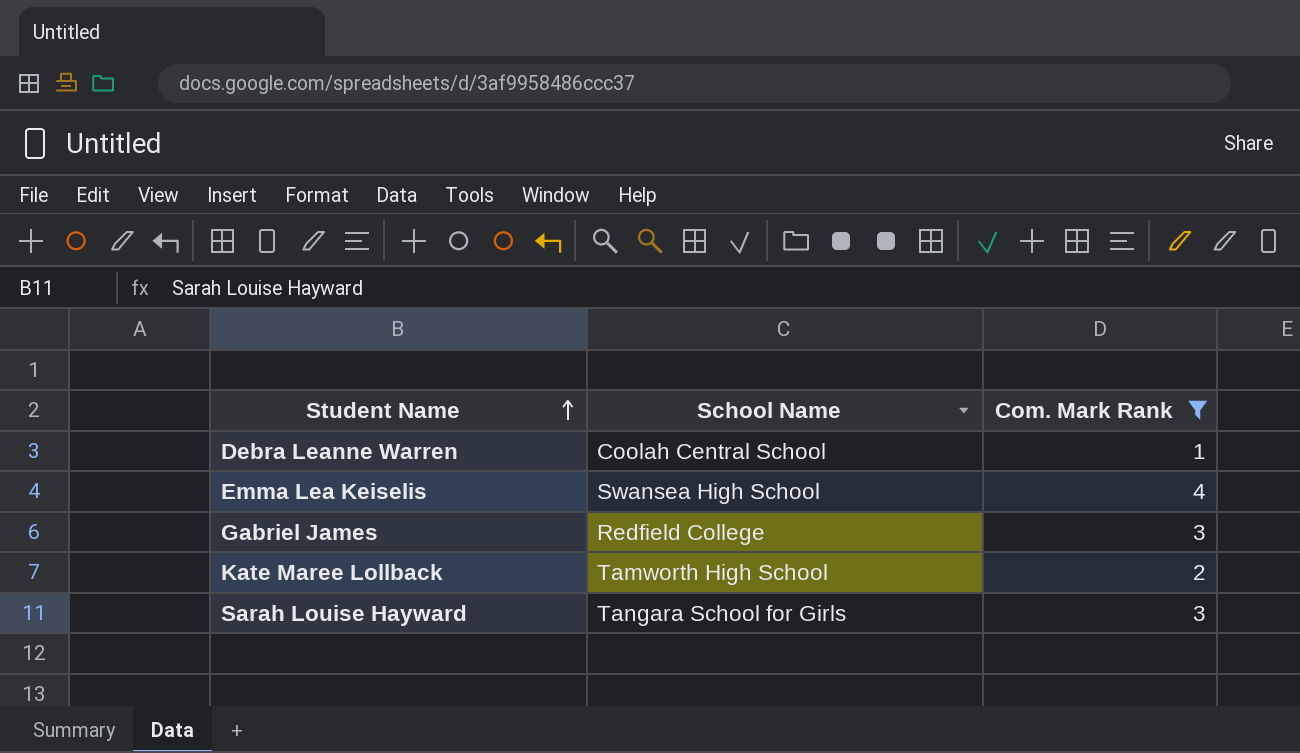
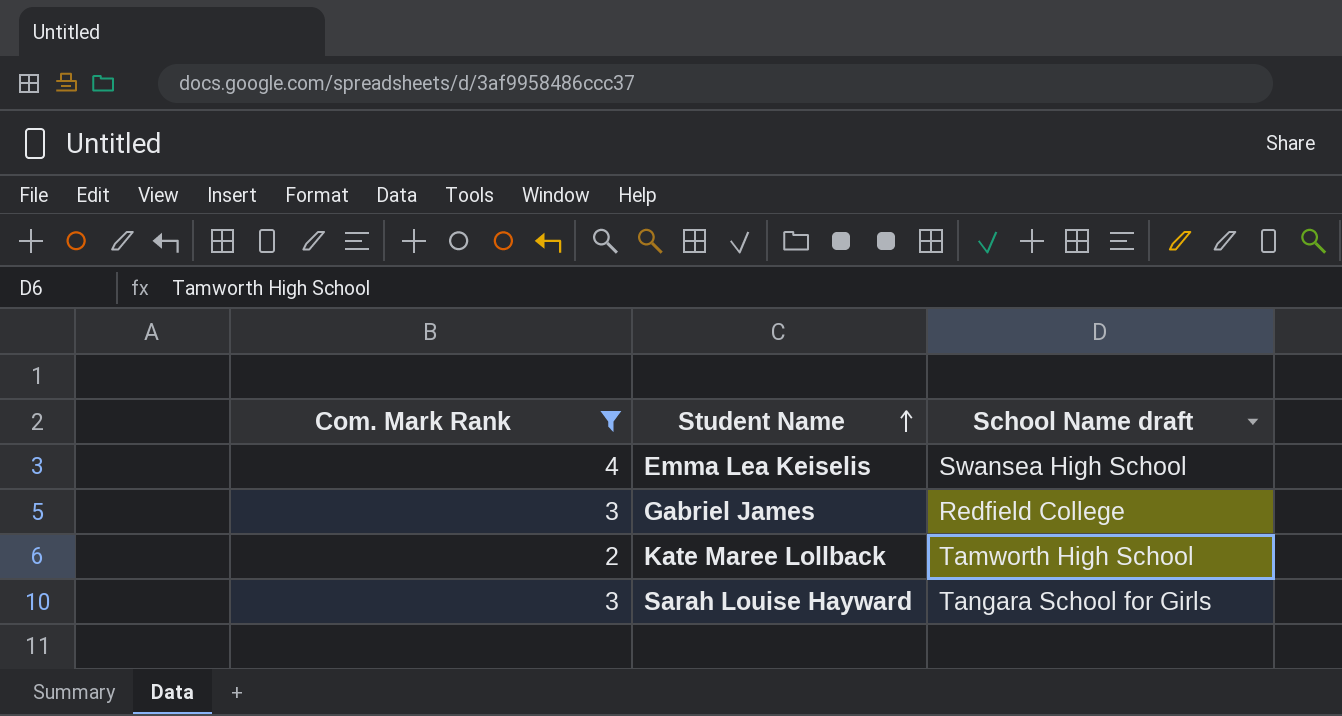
column Com. Mark Rank | position: 3 -> 1
column name: School Name -> School Name draft
row Debra Leanne Warren: Coolah Central School | 1 -> none

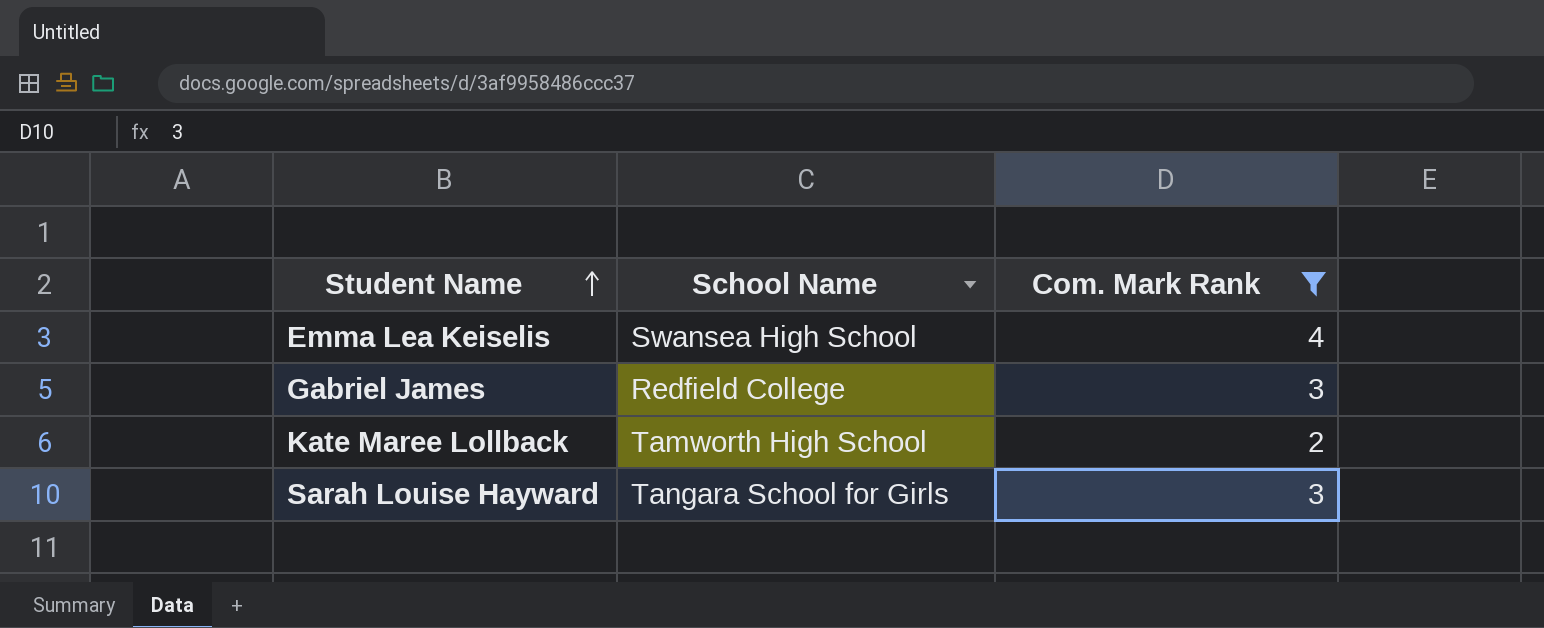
column name: School Name draft -> School Name
column Com. Mark Rank | position: 1 -> 3

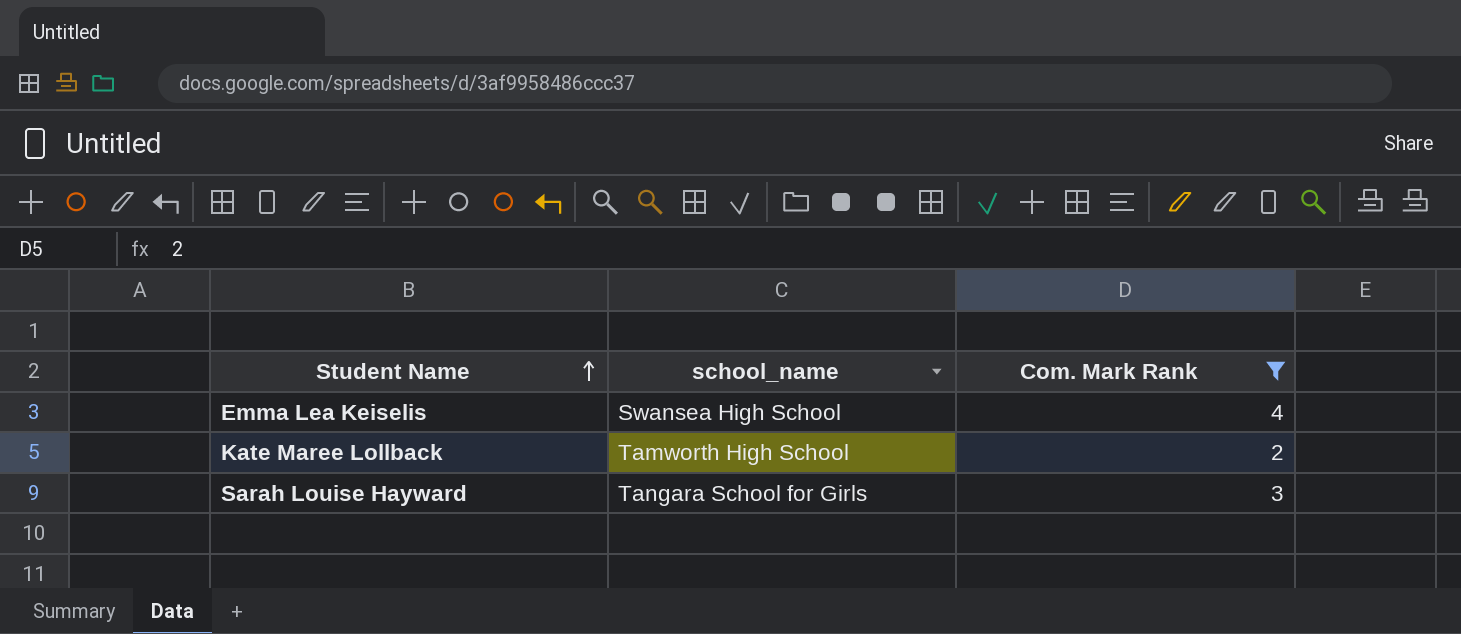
column name: School Name -> school_name
row Gabriel James: Redfield College | 3 -> none

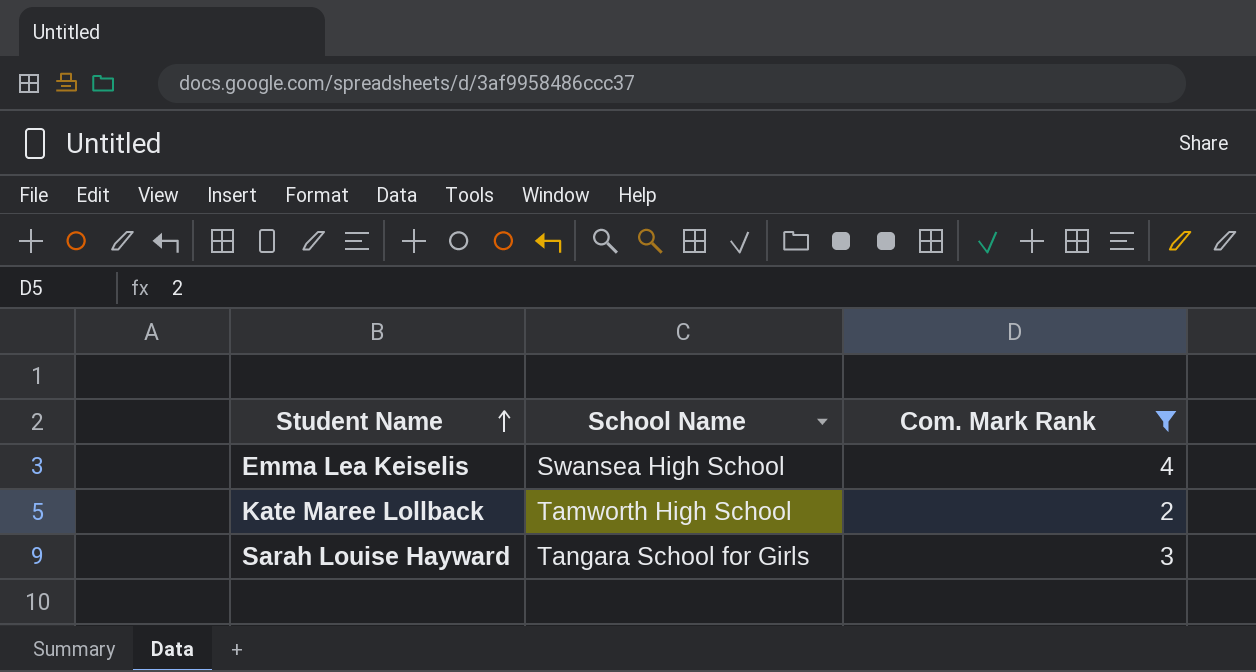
column name: school_name -> School Name

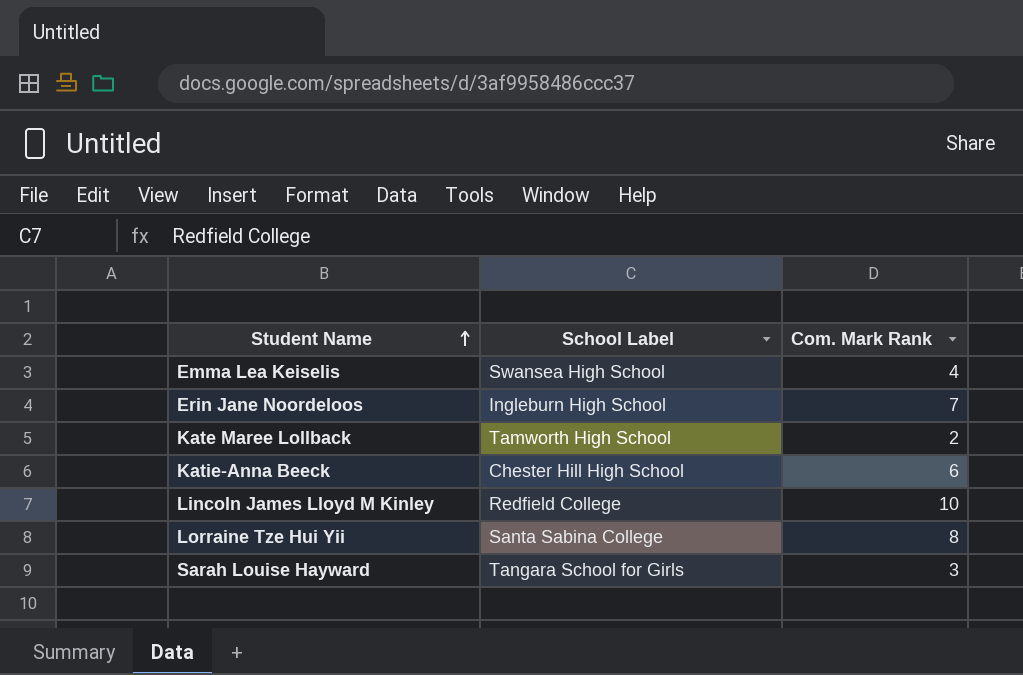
filter: Com. Mark Rank <= 4 -> none
column name: School Name -> School Label

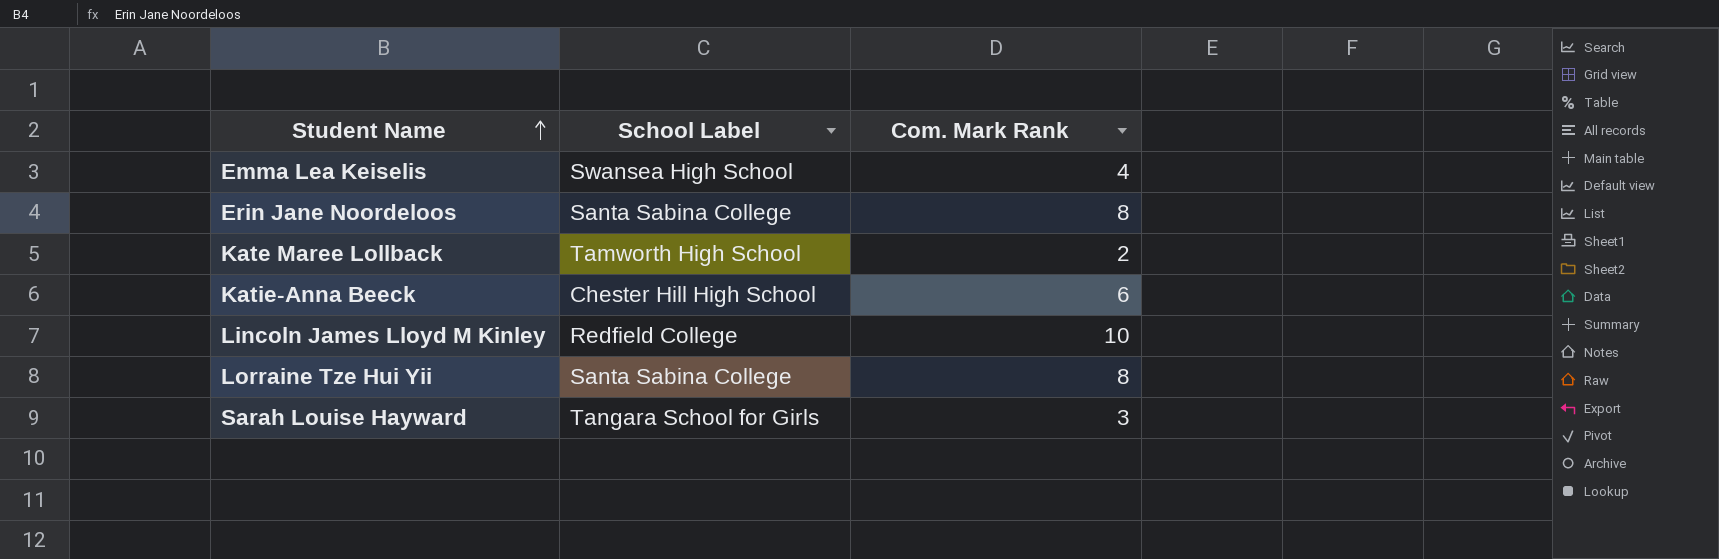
Erin Jane Noordeloos | School Label: Ingleburn High School -> Santa Sabina College
Erin Jane Noordeloos | Com. Mark Rank: 7 -> 8

